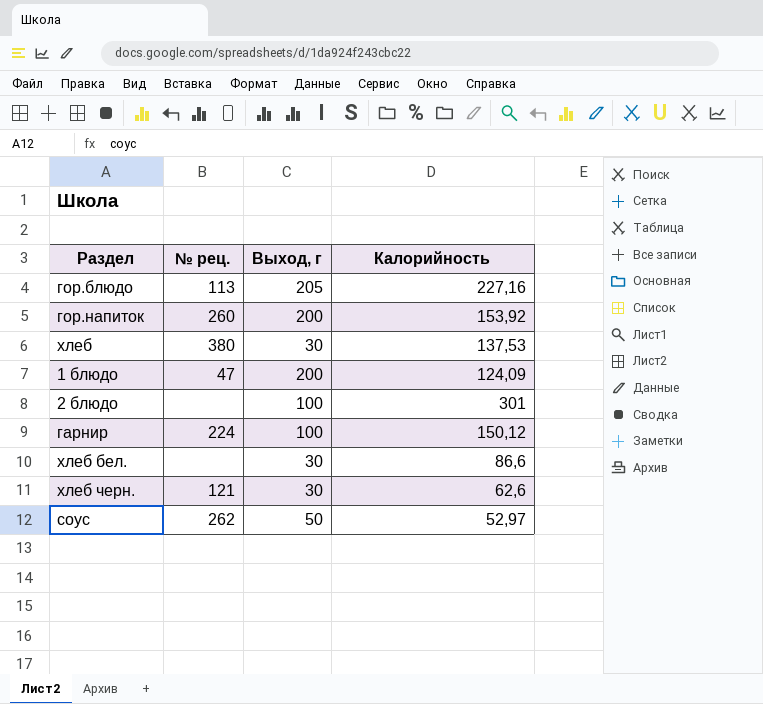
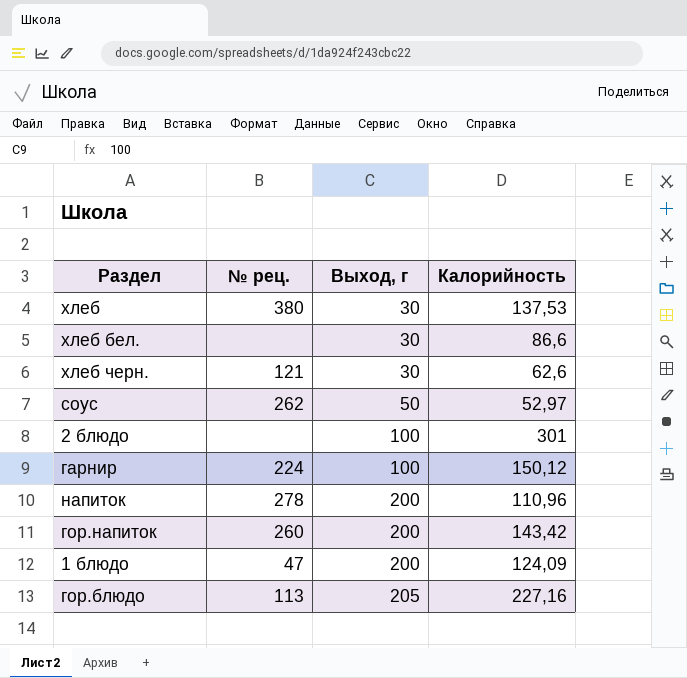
row order: none -> Выход, г ascending
row напиток: none -> 278 | 200 | 110,96
гор.напиток | Калорийность: 153,92 -> 143,42

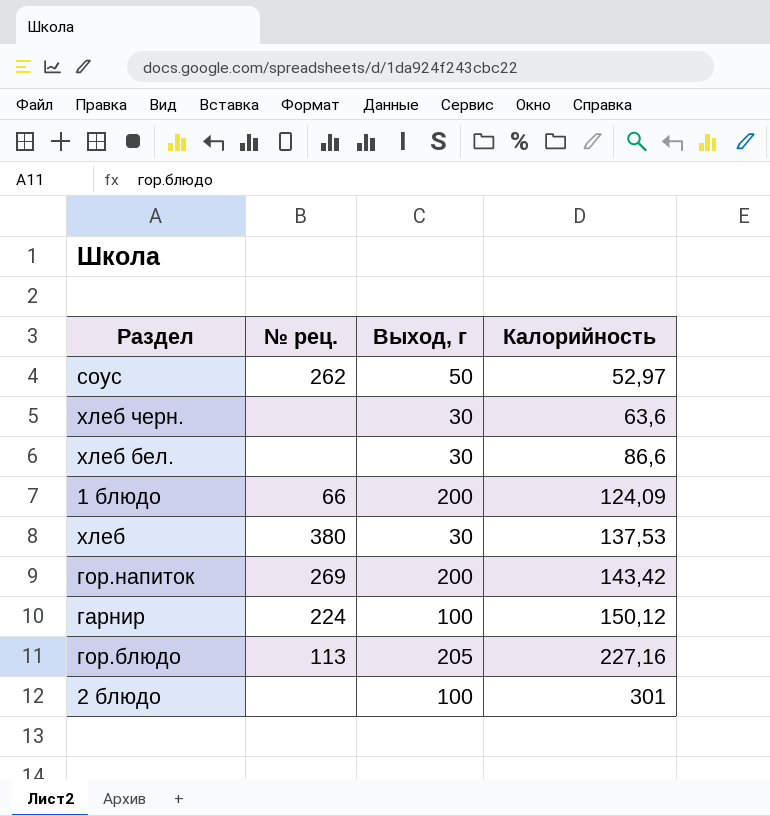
row order: Выход, г ascending -> Калорийность ascending
row напиток: 278 | 200 | 110,96 -> none
хлеб черн. | № рец.: 121 -> none
хлеб черн. | Калорийность: 62,6 -> 63,6
1 блюдо | № рец.: 47 -> 66
гор.напиток | № рец.: 260 -> 269

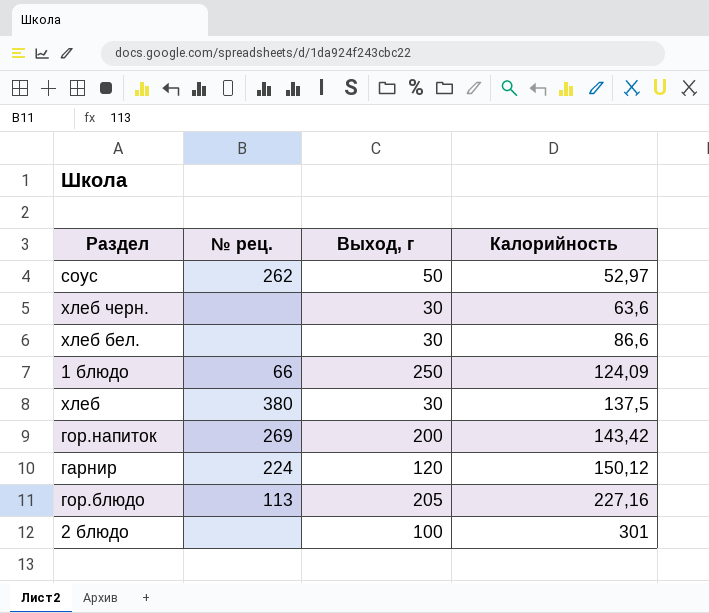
1 блюдо | Выход, г: 200 -> 250
хлеб | Калорийность: 137,53 -> 137,5
гарнир | Выход, г: 100 -> 120

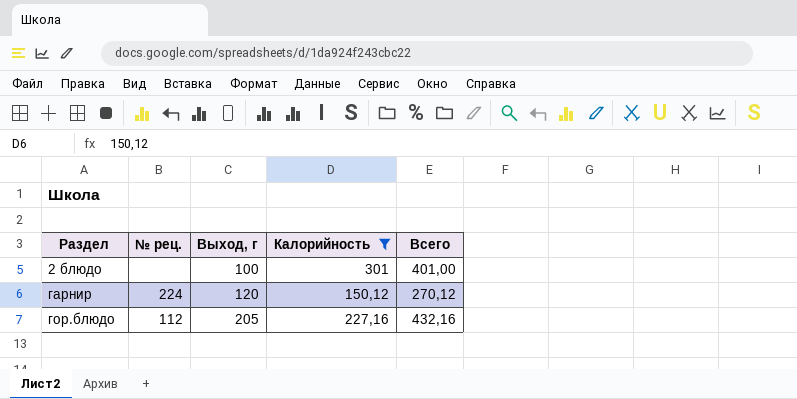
filter: none -> Калорийность >= 150,12
row order: Калорийность ascending -> Раздел ascending
column Всего | formula: none -> [Выход, г] + [Калорийность]
гор.блюдо | № рец.: 113 -> 112

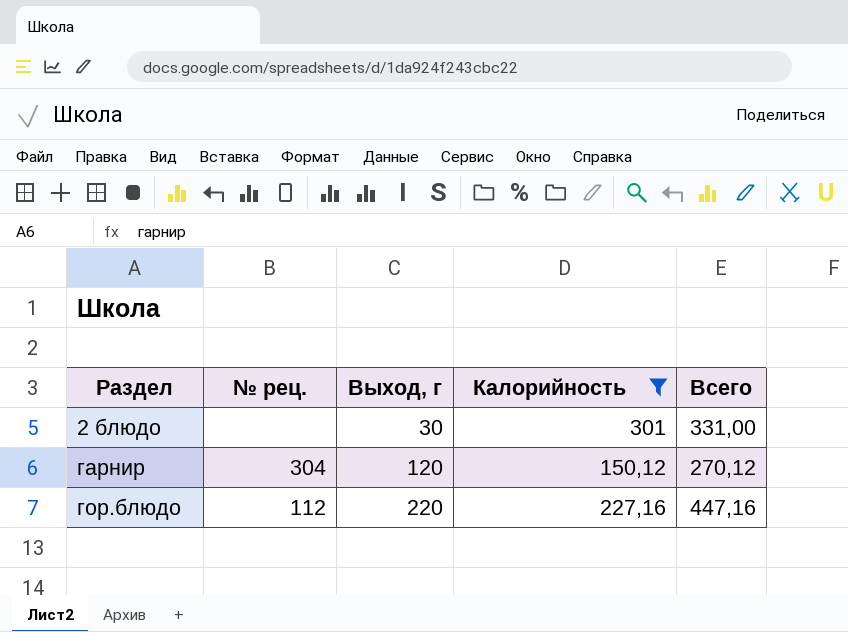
2 блюдо | Выход, г: 100 -> 30
2 блюдо | Всего: 401,00 -> 331,00
гарнир | № рец.: 224 -> 304
гор.блюдо | Выход, г: 205 -> 220
гор.блюдо | Всего: 432,16 -> 447,16

